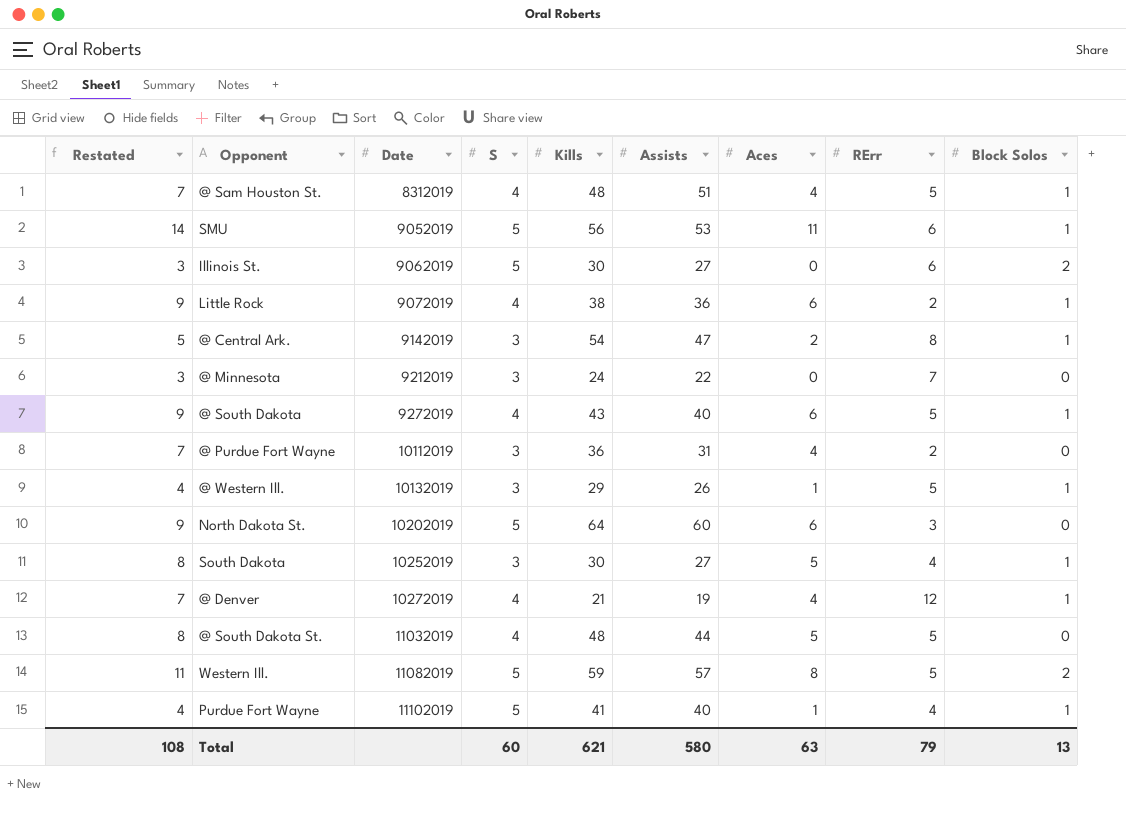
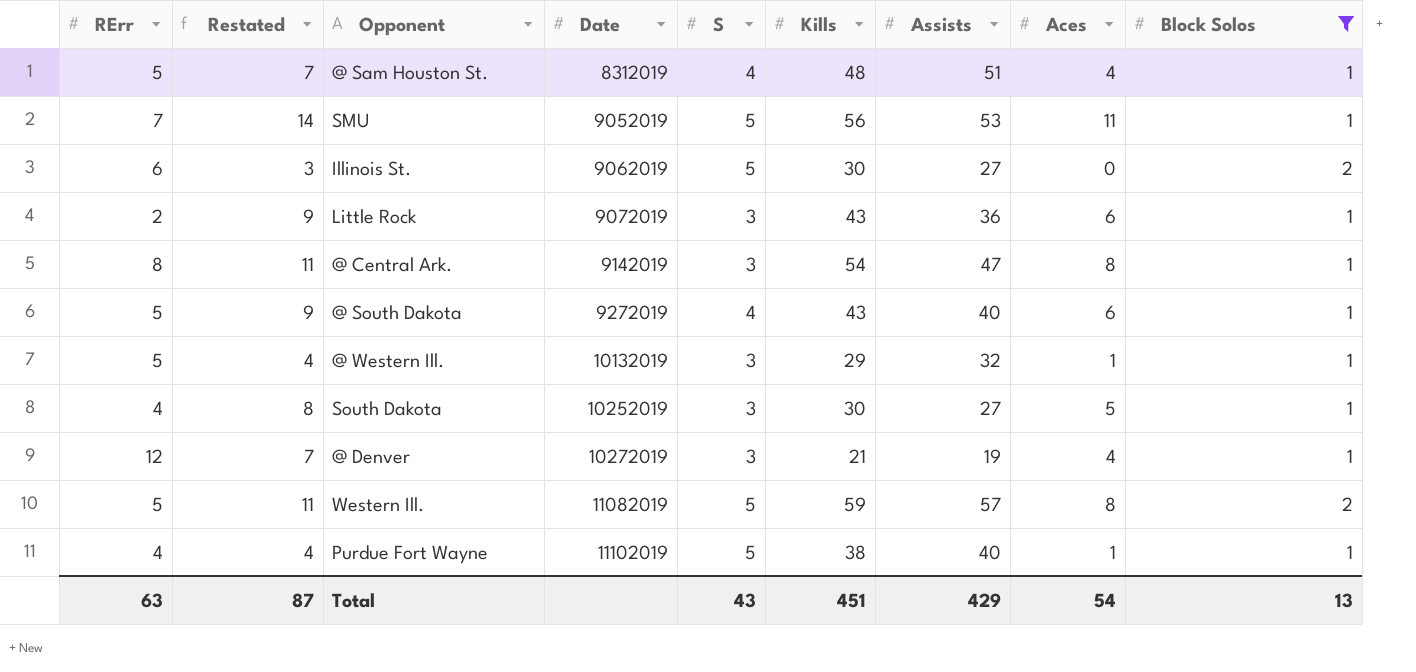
filter: none -> Block Solos != 0
column RErr | position: 8 -> 1
SMU | RErr: 6 -> 7
Little Rock | S: 4 -> 3
Little Rock | Kills: 38 -> 43
@ Central Ark. | Restated: 5 -> 11
@ Central Ark. | Aces: 2 -> 8
@ Western Ill. | Assists: 26 -> 32
@ Denver | S: 4 -> 3
Purdue Fort Wayne | Kills: 41 -> 38
Total | RErr: 79 -> 63
Total | Restated: 108 -> 87
Total | S: 60 -> 43
Total | Kills: 621 -> 451
Total | Assists: 580 -> 429
Total | Aces: 63 -> 54

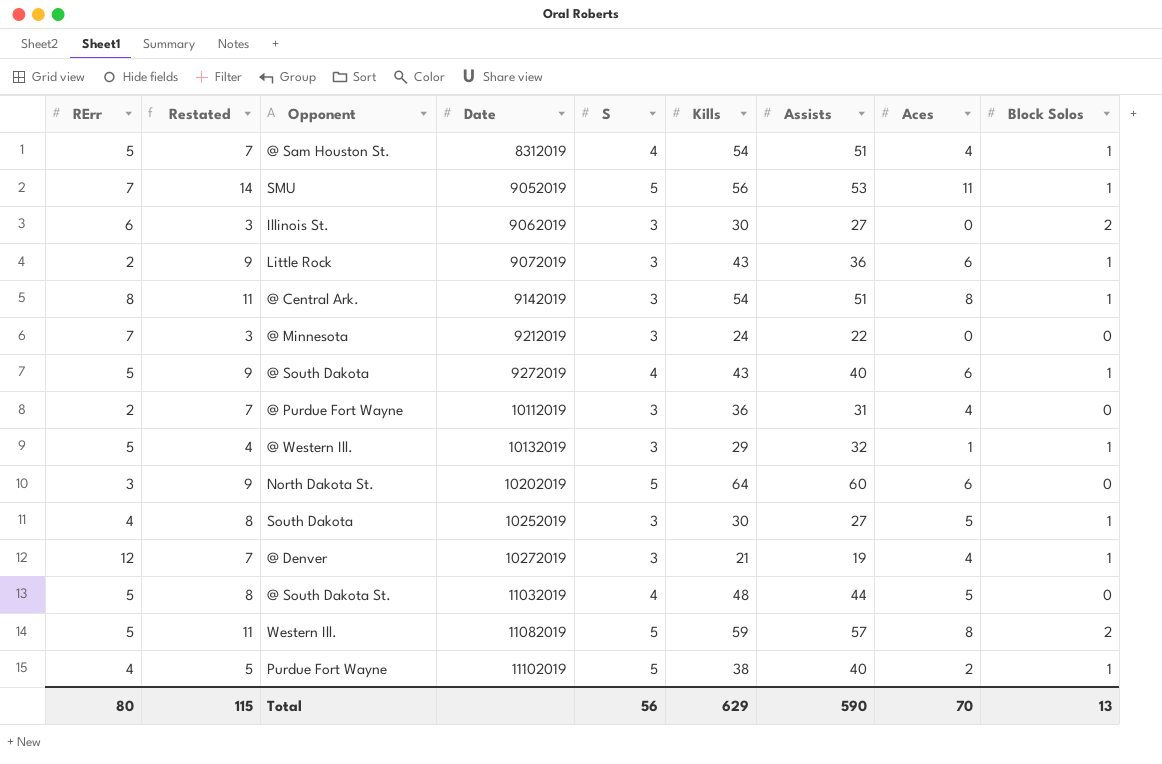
filter: Block Solos != 0 -> none
@ Sam Houston St. | Kills: 48 -> 54
Illinois St. | S: 5 -> 3
@ Central Ark. | Assists: 47 -> 51
Purdue Fort Wayne | Restated: 4 -> 5
Purdue Fort Wayne | Aces: 1 -> 2
Total | RErr: 63 -> 80
Total | Restated: 87 -> 115
Total | S: 43 -> 56
Total | Kills: 451 -> 629
Total | Assists: 429 -> 590
Total | Aces: 54 -> 70

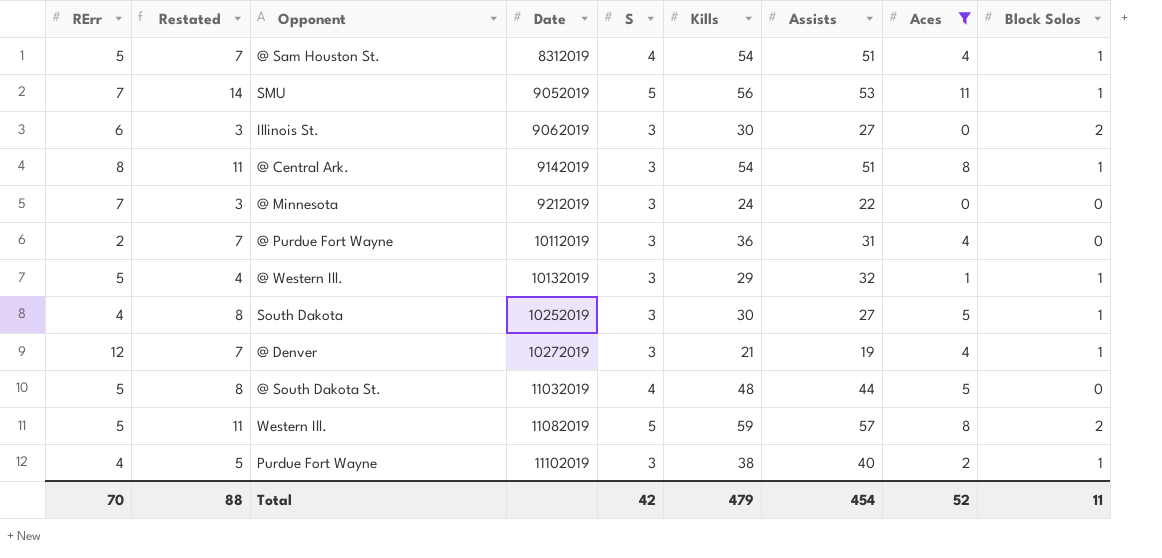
filter: none -> Aces != 6
Purdue Fort Wayne | S: 5 -> 3
Total | RErr: 80 -> 70
Total | Restated: 115 -> 88
Total | S: 56 -> 42
Total | Kills: 629 -> 479
Total | Assists: 590 -> 454
Total | Aces: 70 -> 52
Total | Block Solos: 13 -> 11

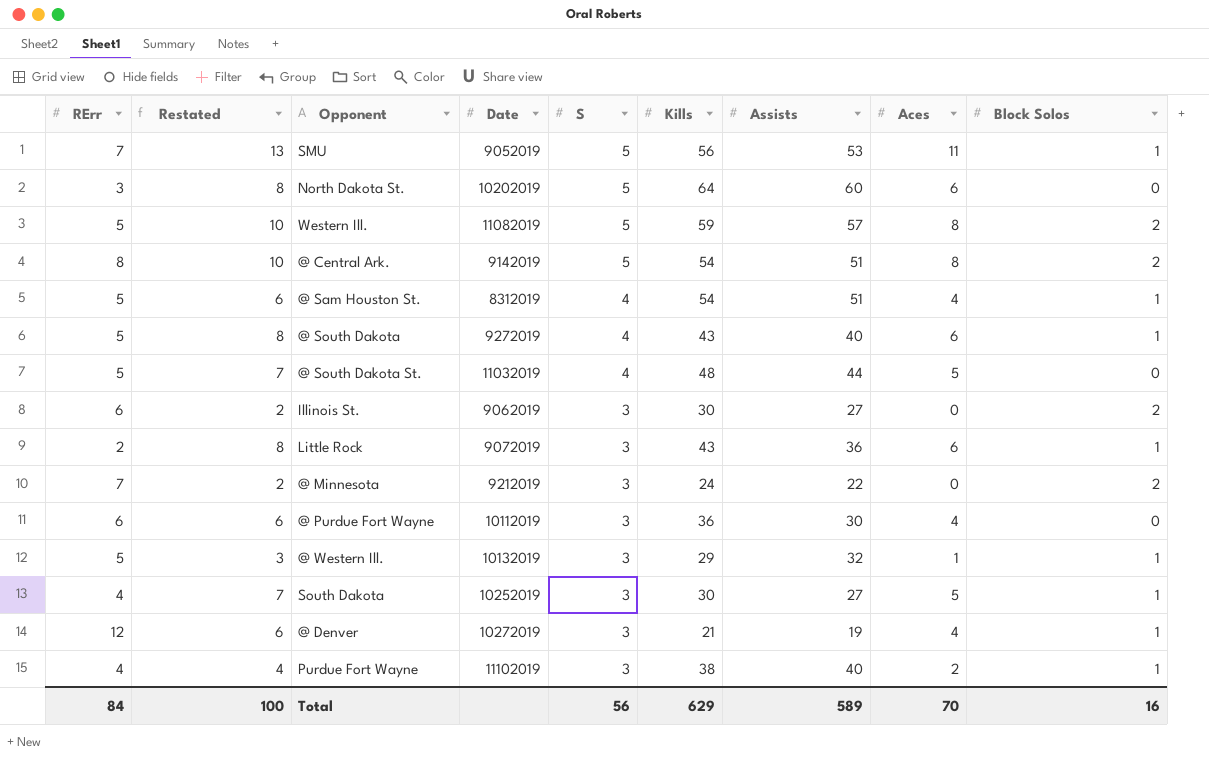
filter: Aces != 6 -> none
row order: Date ascending -> S descending
column Restated | formula: [Aces] + 3 -> [Aces] + 2
@ Central Ark. | S: 3 -> 5
@ Central Ark. | Block Solos: 1 -> 2
@ Minnesota | Block Solos: 0 -> 2
@ Purdue Fort Wayne | RErr: 2 -> 6
@ Purdue Fort Wayne | Assists: 31 -> 30
Total | RErr: 70 -> 84
Total | Restated: 88 -> 100
Total | S: 42 -> 56
Total | Kills: 479 -> 629
Total | Assists: 454 -> 589
Total | Aces: 52 -> 70
Total | Block Solos: 11 -> 16

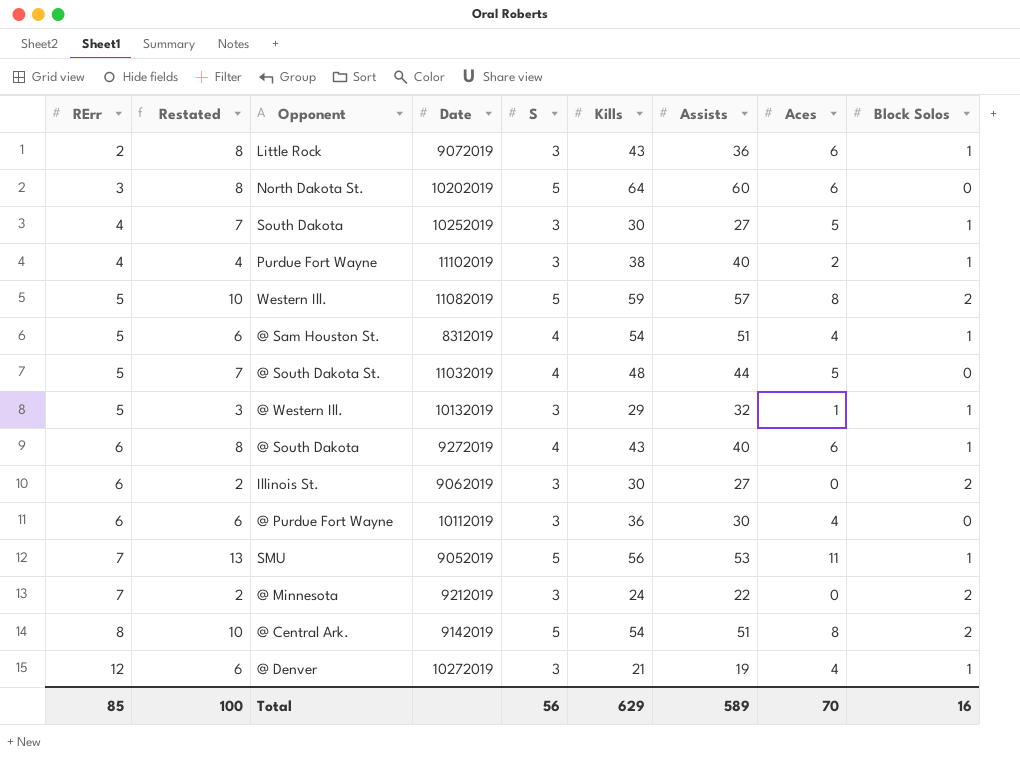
row order: S descending -> RErr ascending
@ South Dakota | RErr: 5 -> 6
Total | RErr: 84 -> 85

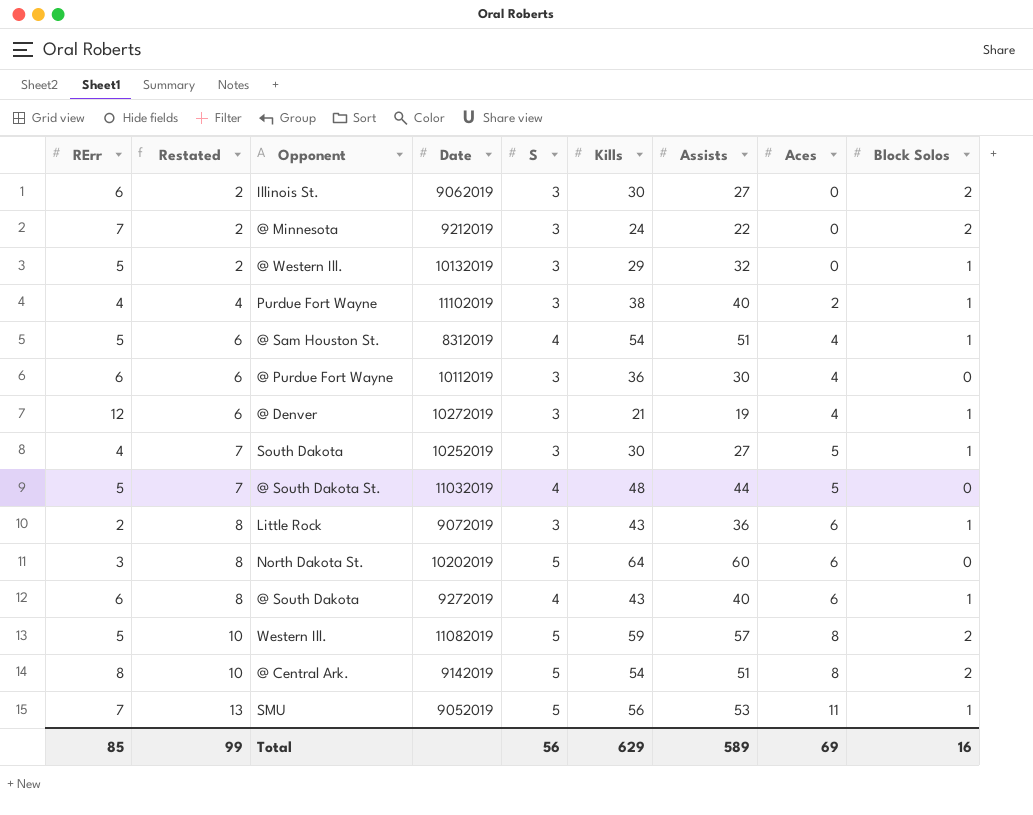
row order: RErr ascending -> Restated ascending
@ Western Ill. | Restated: 3 -> 2
@ Western Ill. | Aces: 1 -> 0
Total | Restated: 100 -> 99
Total | Aces: 70 -> 69

